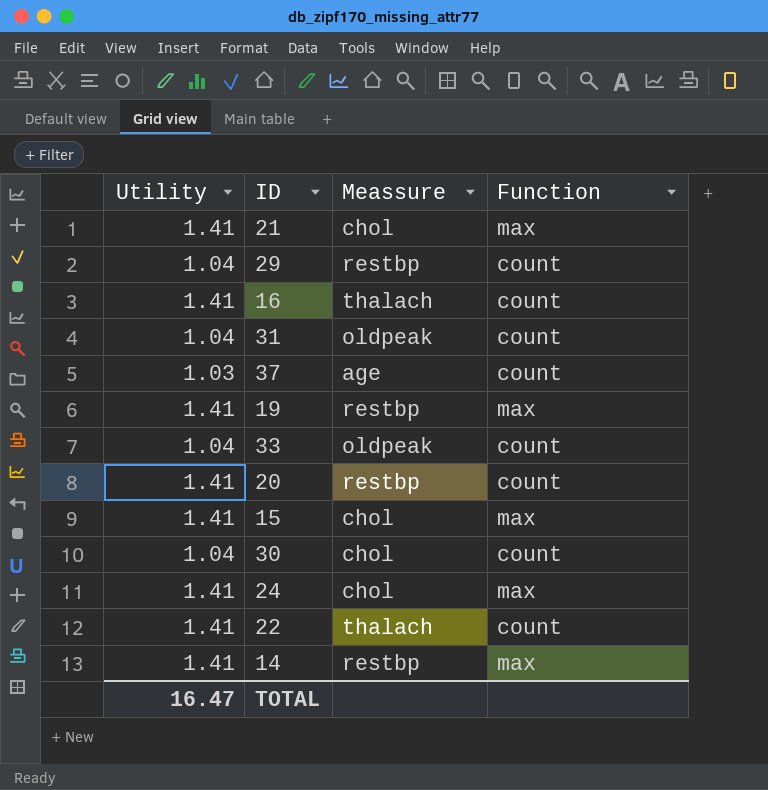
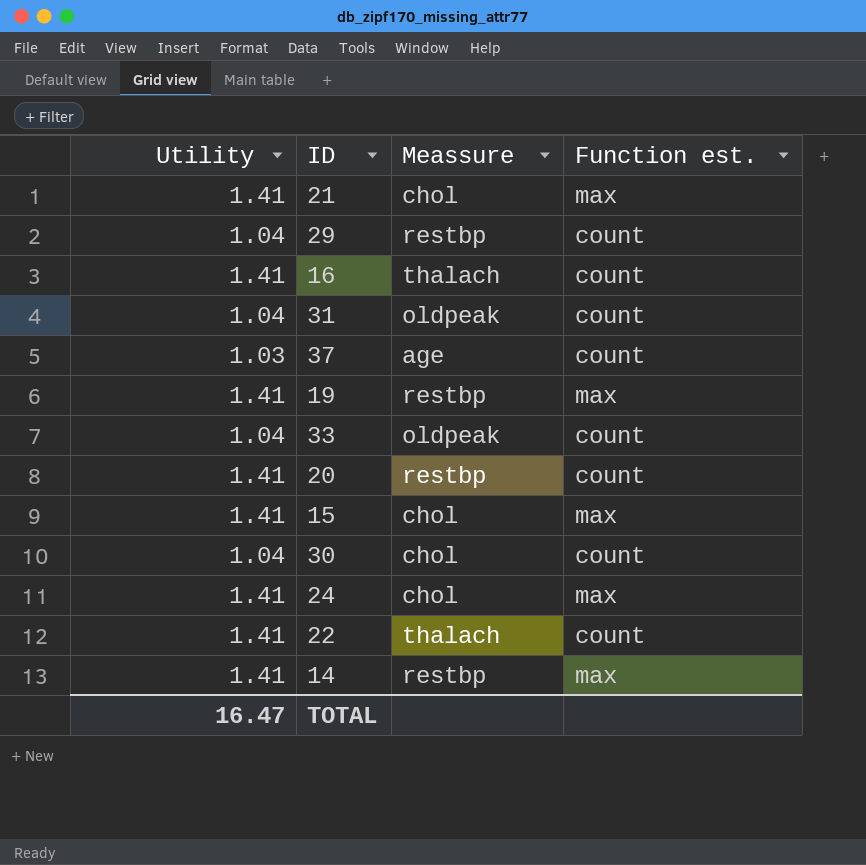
column name: Function -> Function est.

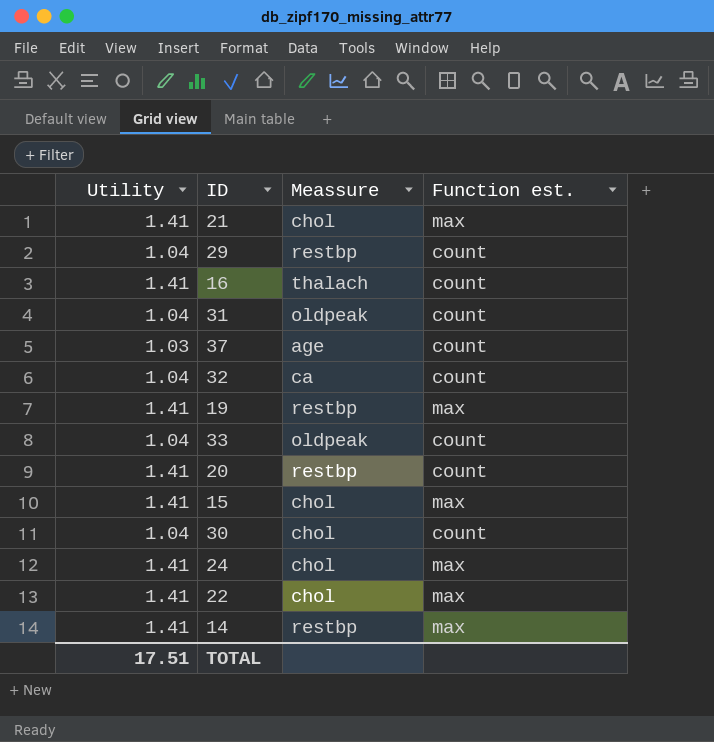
row 32: none -> 1.04 | ca | count
22 | Meassure: thalach -> chol
22 | Function est.: count -> max
TOTAL | Utility: 16.47 -> 17.51

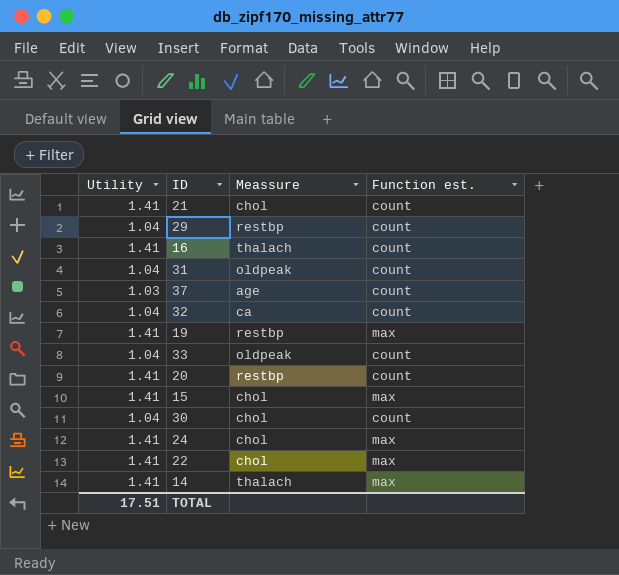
21 | Function est.: max -> count
14 | Meassure: restbp -> thalach

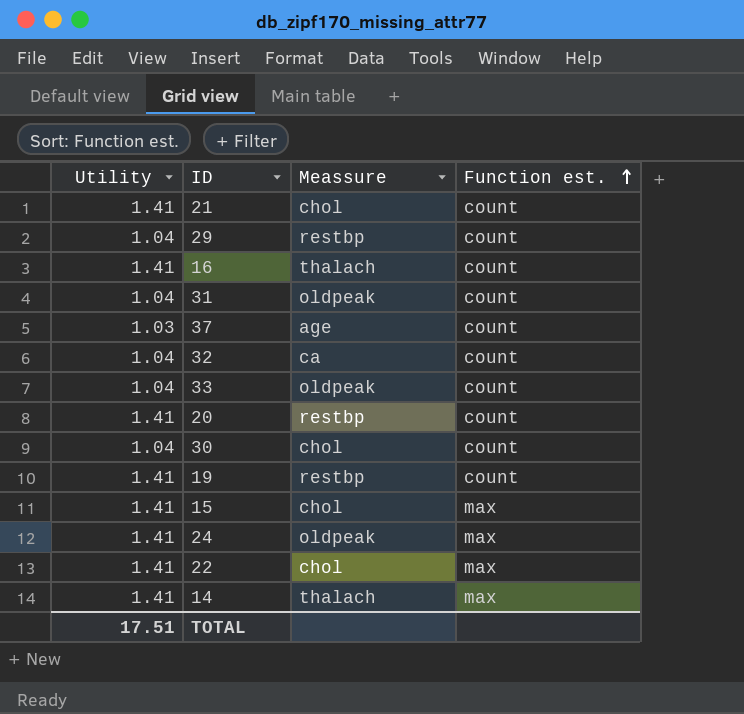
row order: none -> Function est. ascending
19 | Function est.: max -> count
24 | Meassure: chol -> oldpeak

